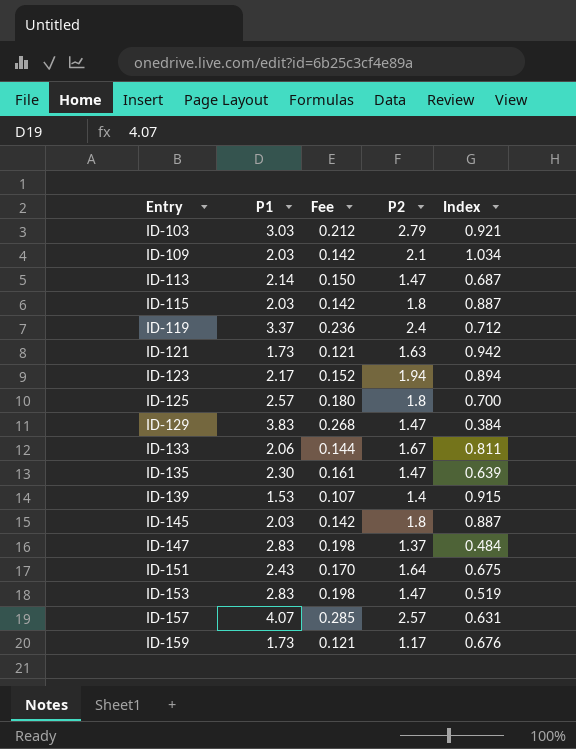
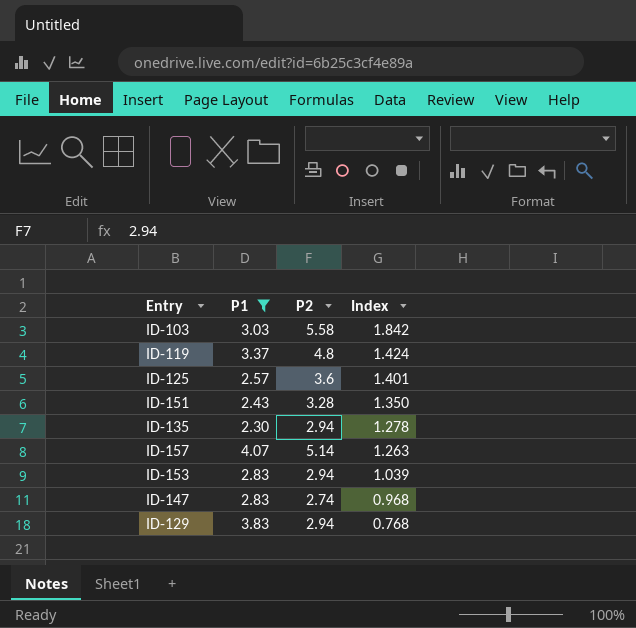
filter: none -> P1 >= 2.30
row order: Entry ascending -> Index descending
column Fee | formula: [P1] * 0.07 -> none
ID-103 | P2: 2.79 -> 5.58
ID-103 | Index: 0.921 -> 1.842
ID-119 | P2: 2.4 -> 4.8
ID-119 | Index: 0.712 -> 1.424
ID-125 | P2: 1.8 -> 3.6
ID-125 | Index: 0.700 -> 1.401
ID-151 | P2: 1.64 -> 3.28
ID-151 | Index: 0.675 -> 1.350
ID-135 | P2: 1.47 -> 2.94
ID-135 | Index: 0.639 -> 1.278
ID-157 | P2: 2.57 -> 5.14
ID-157 | Index: 0.631 -> 1.263
ID-153 | P2: 1.47 -> 2.94
ID-153 | Index: 0.519 -> 1.039
ID-147 | P2: 1.37 -> 2.74
ID-147 | Index: 0.484 -> 0.968
ID-129 | P2: 1.47 -> 2.94
ID-129 | Index: 0.384 -> 0.768

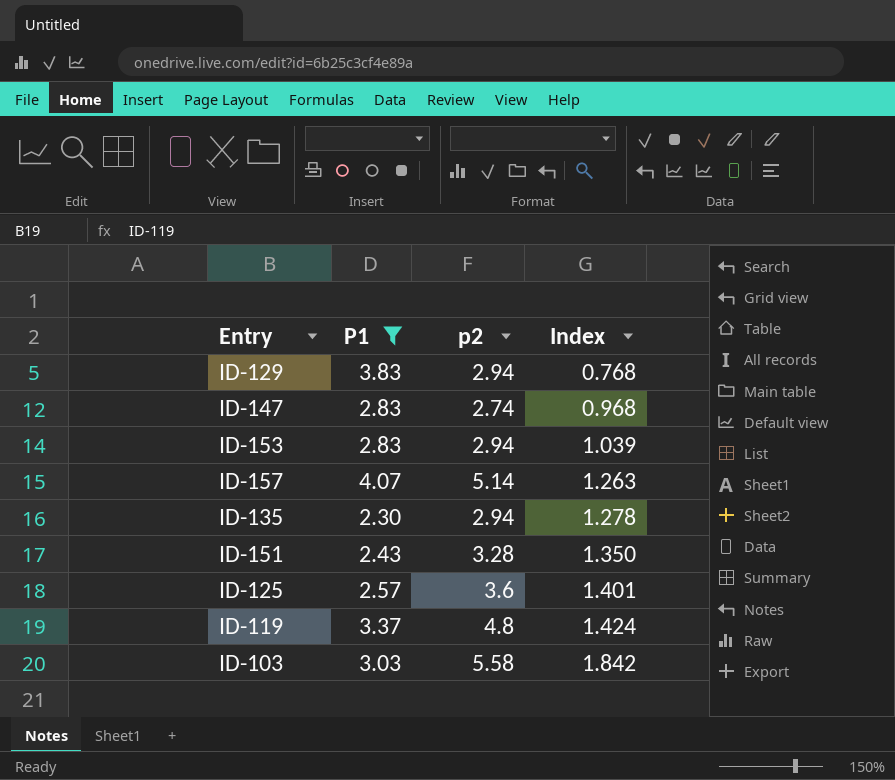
row order: Index descending -> Index ascending
column name: P2 -> p2

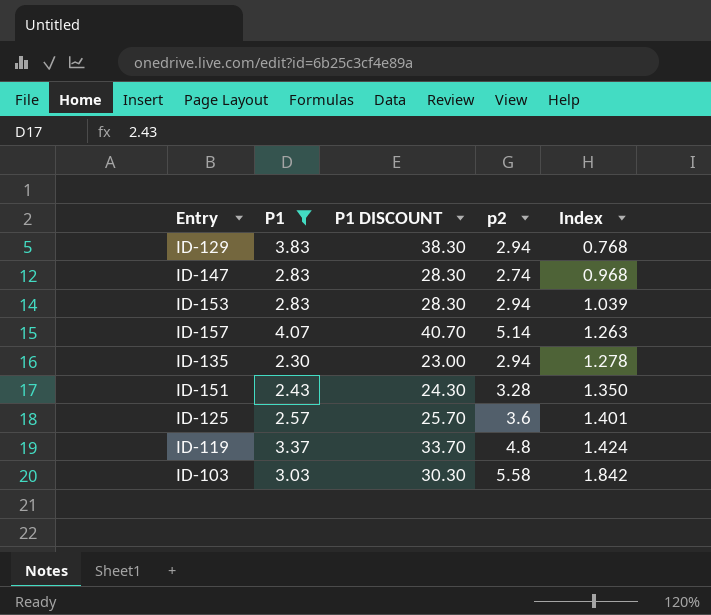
column P1 DISCOUNT | formula: none -> [P1] * 10

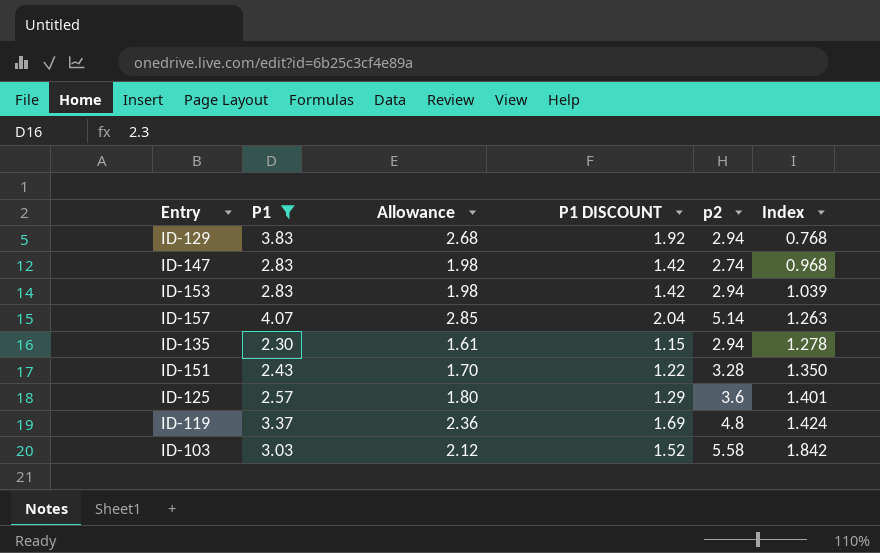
column Allowance | formula: none -> [P1] * 0.7
column P1 DISCOUNT | formula: [P1] * 10 -> [P1] * 0.5

